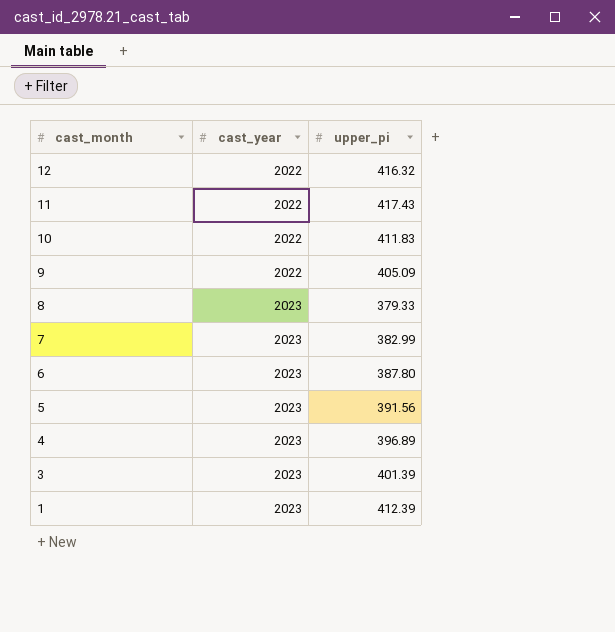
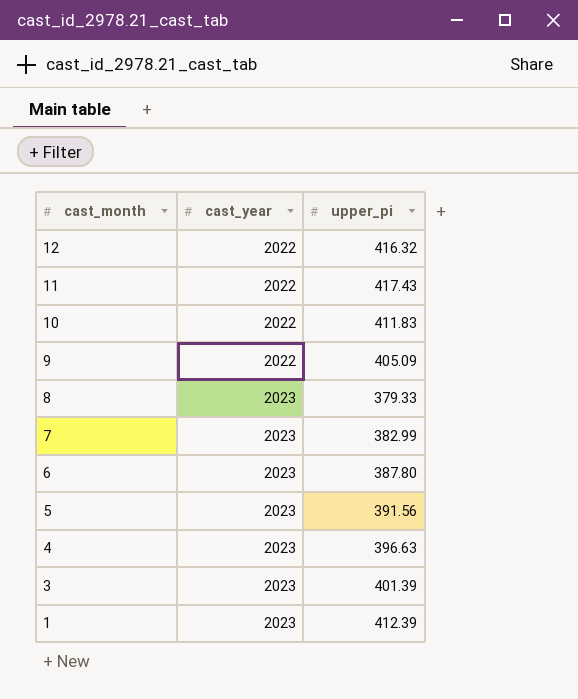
4 | upper_pi: 396.89 -> 396.63

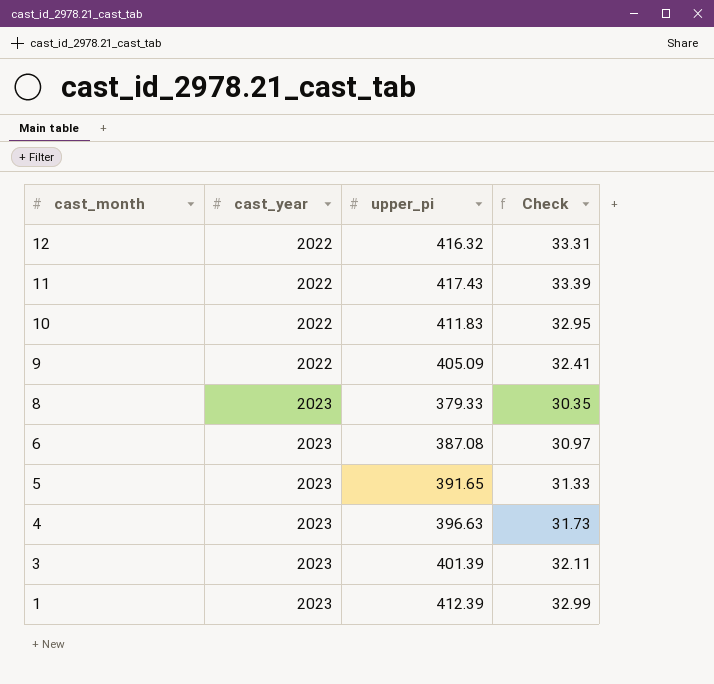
column Check | formula: none -> [upper_pi] * 0.08
row 7: 2023 | 382.99 -> none
6 | upper_pi: 387.80 -> 387.08
5 | upper_pi: 391.56 -> 391.65

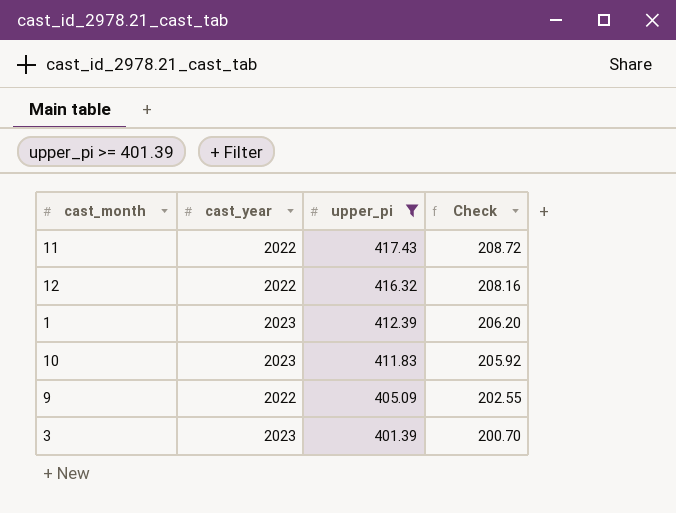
filter: none -> upper_pi >= 401.39
row order: cast_month descending -> upper_pi descending
column Check | formula: [upper_pi] * 0.08 -> [upper_pi] * 0.5
10 | cast_year: 2022 -> 2023

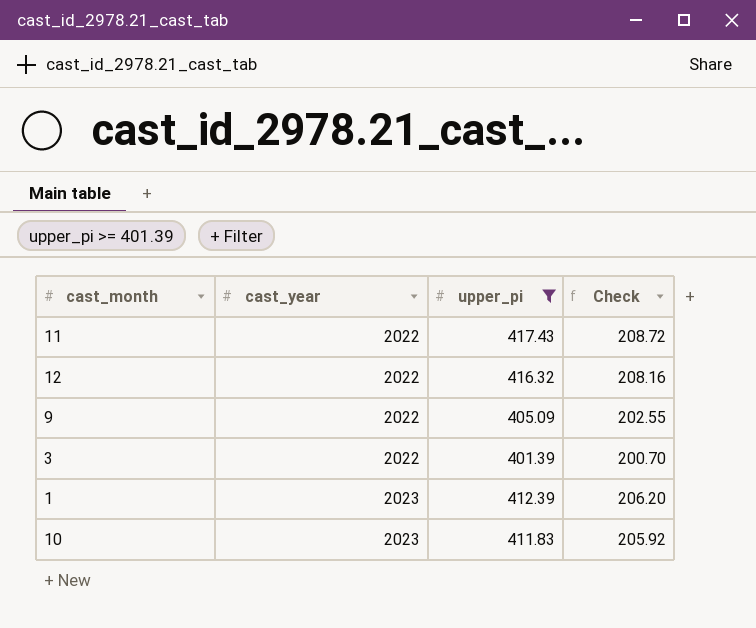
row order: upper_pi descending -> cast_year ascending
3 | cast_year: 2023 -> 2022

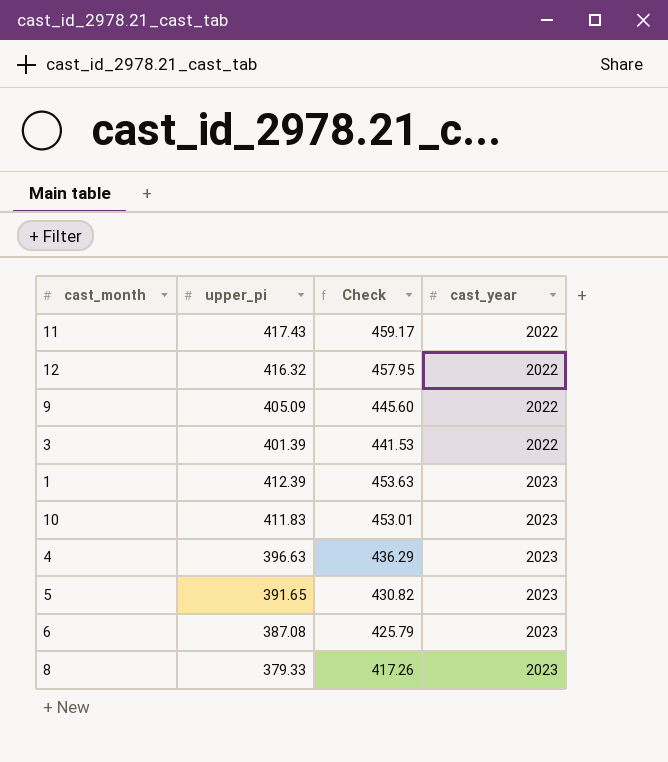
filter: upper_pi >= 401.39 -> none
column Check | formula: [upper_pi] * 0.5 -> [upper_pi] * 1.1
column cast_year | position: 2 -> 4

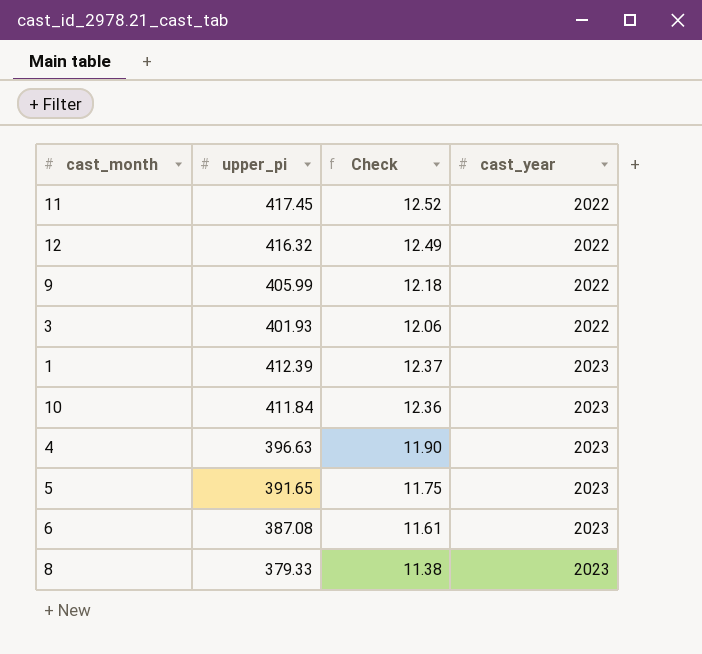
column Check | formula: [upper_pi] * 1.1 -> [upper_pi] * 0.03
11 | upper_pi: 417.43 -> 417.45
9 | upper_pi: 405.09 -> 405.99
3 | upper_pi: 401.39 -> 401.93
10 | upper_pi: 411.83 -> 411.84

